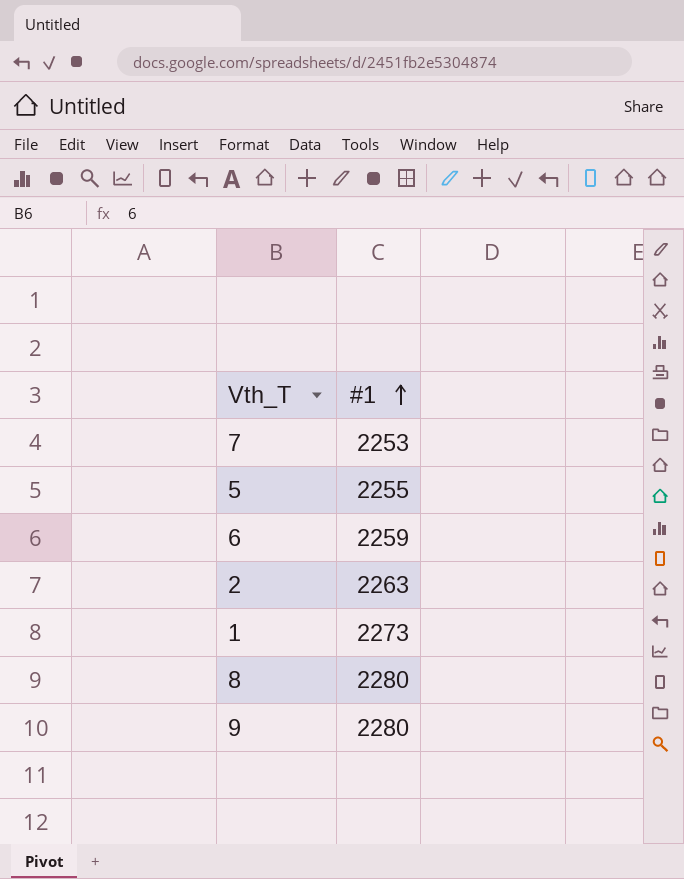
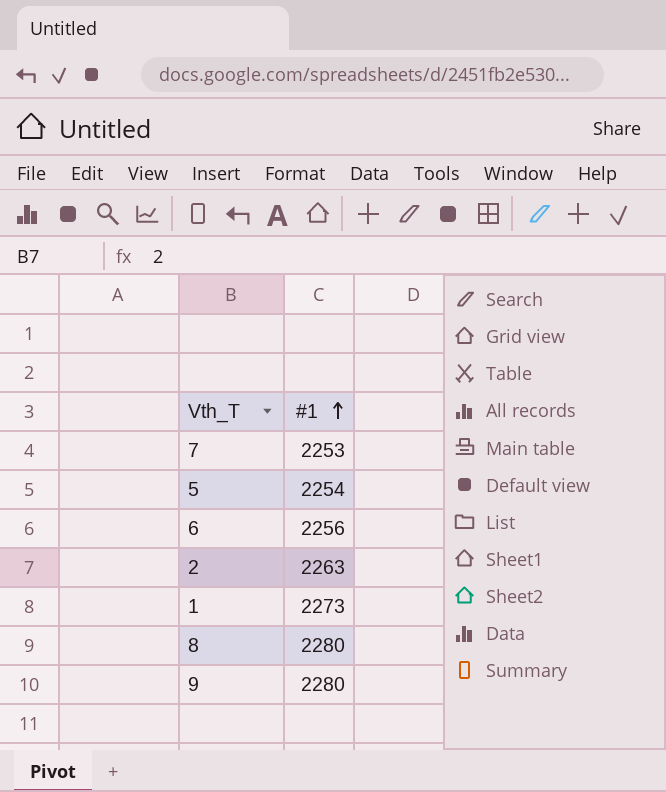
5 | #1: 2255 -> 2254
6 | #1: 2259 -> 2256

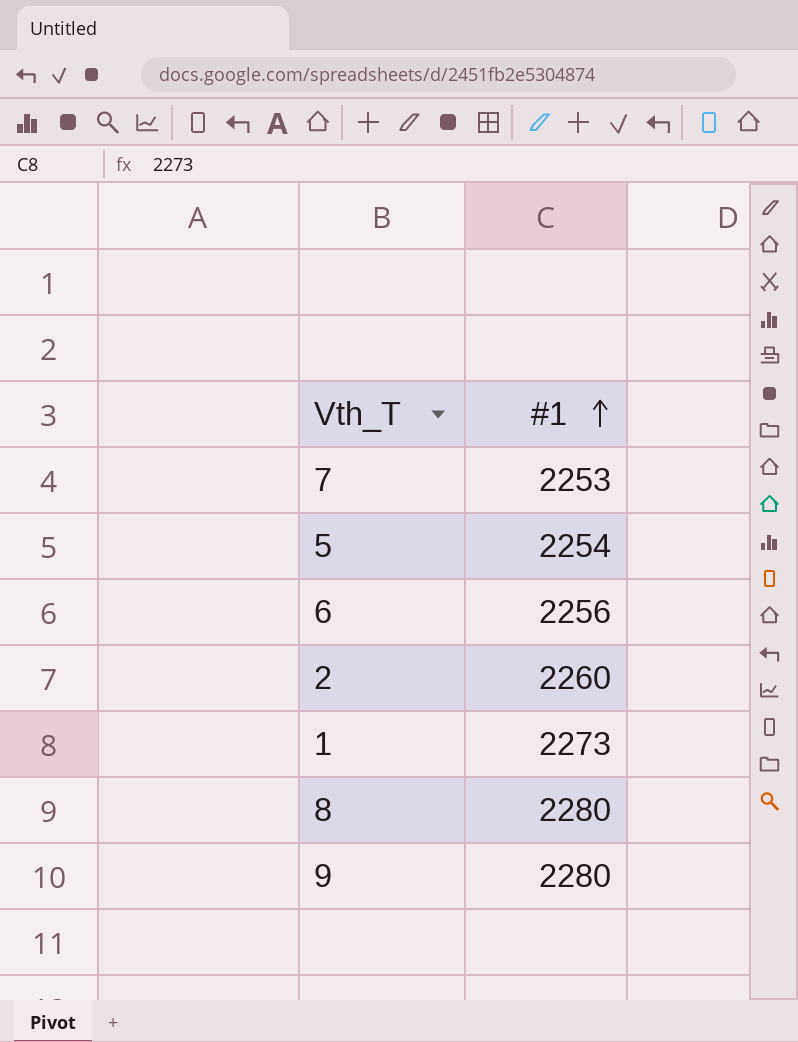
2 | #1: 2263 -> 2260

